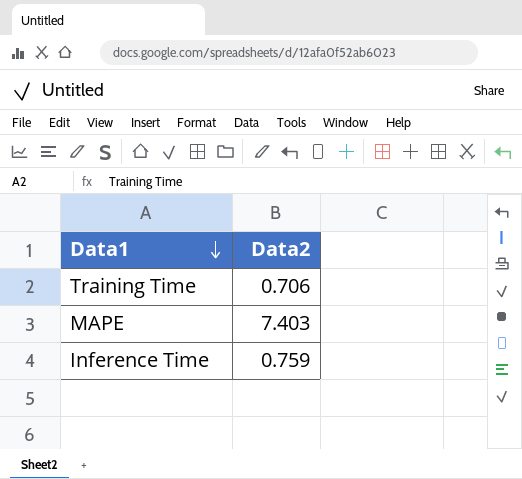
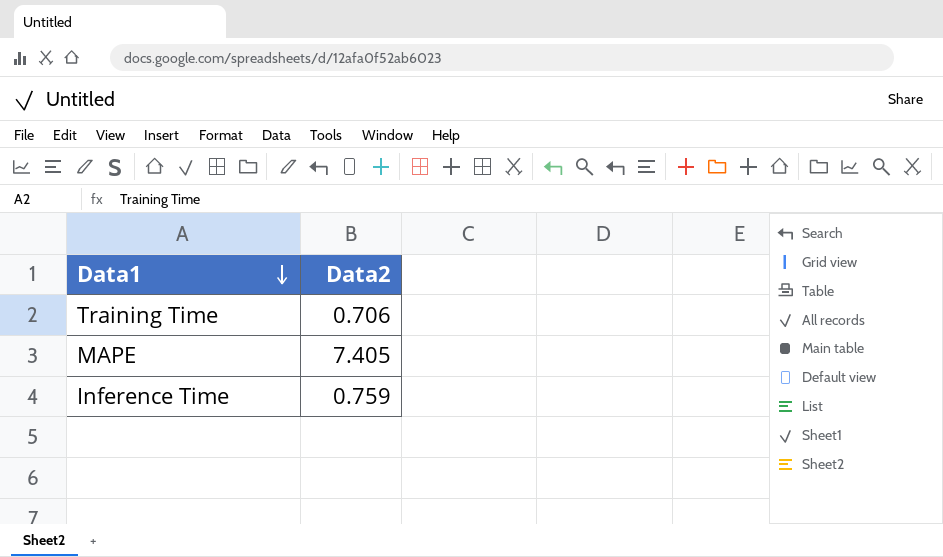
MAPE | Data2: 7.403 -> 7.405

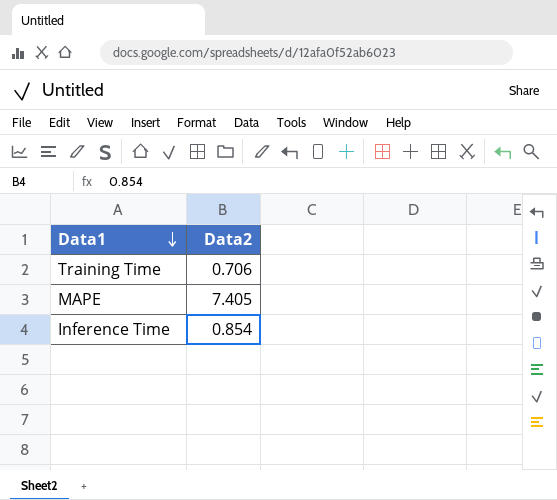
Inference Time | Data2: 0.759 -> 0.854

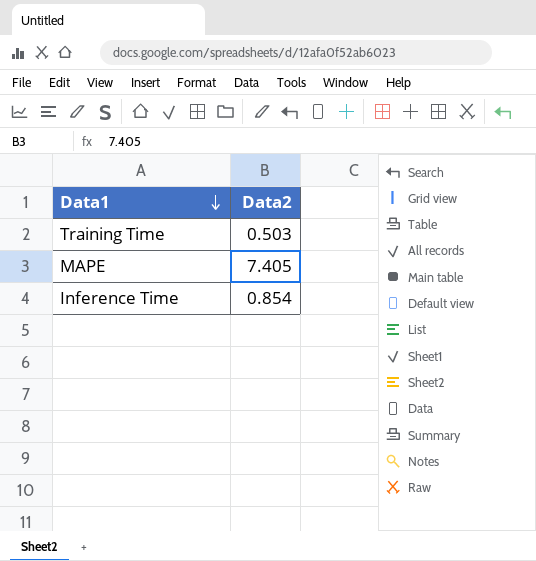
Training Time | Data2: 0.706 -> 0.503

